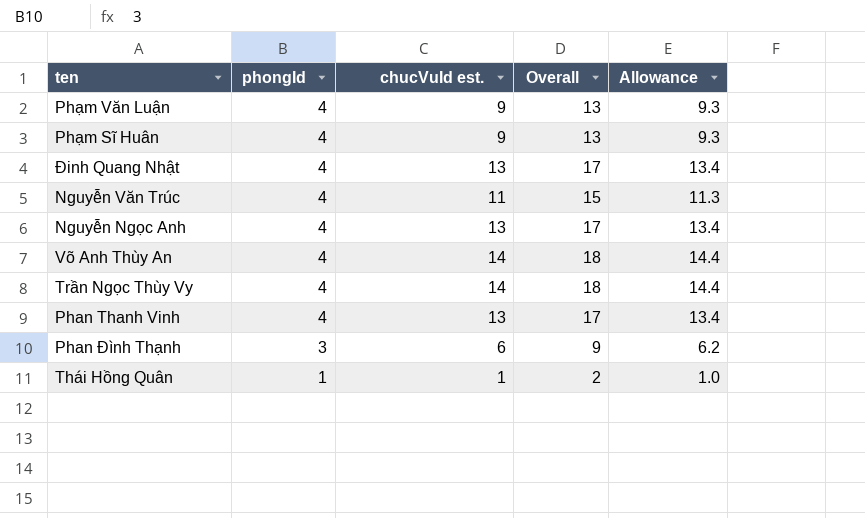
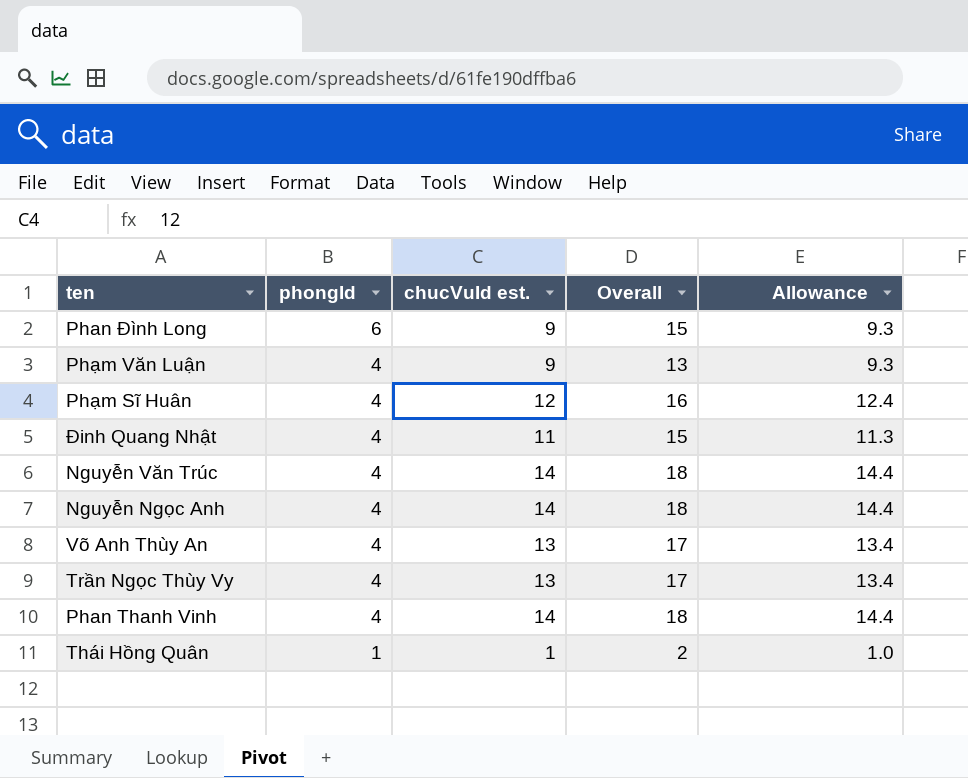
row Phan Đình Thạnh: 3 | 6 | 9 | 6.2 -> none
row Phan Đình Long: none -> 6 | 9 | 15 | 9.3
Phạm Sĩ Huân | chucVuId est.: 9 -> 12
Phạm Sĩ Huân | Overall: 13 -> 16
Phạm Sĩ Huân | Allowance: 9.3 -> 12.4
Đinh Quang Nhật | chucVuId est.: 13 -> 11
Đinh Quang Nhật | Overall: 17 -> 15
Đinh Quang Nhật | Allowance: 13.4 -> 11.3
Nguyễn Văn Trúc | chucVuId est.: 11 -> 14
Nguyễn Văn Trúc | Overall: 15 -> 18
Nguyễn Văn Trúc | Allowance: 11.3 -> 14.4
Nguyễn Ngọc Anh | chucVuId est.: 13 -> 14
Nguyễn Ngọc Anh | Overall: 17 -> 18
Nguyễn Ngọc Anh | Allowance: 13.4 -> 14.4
Võ Anh Thùy An | chucVuId est.: 14 -> 13
Võ Anh Thùy An | Overall: 18 -> 17
Võ Anh Thùy An | Allowance: 14.4 -> 13.4
Trần Ngọc Thùy Vy | chucVuId est.: 14 -> 13
Trần Ngọc Thùy Vy | Overall: 18 -> 17
Trần Ngọc Thùy Vy | Allowance: 14.4 -> 13.4
Phan Thanh Vinh | chucVuId est.: 13 -> 14
Phan Thanh Vinh | Overall: 17 -> 18
Phan Thanh Vinh | Allowance: 13.4 -> 14.4

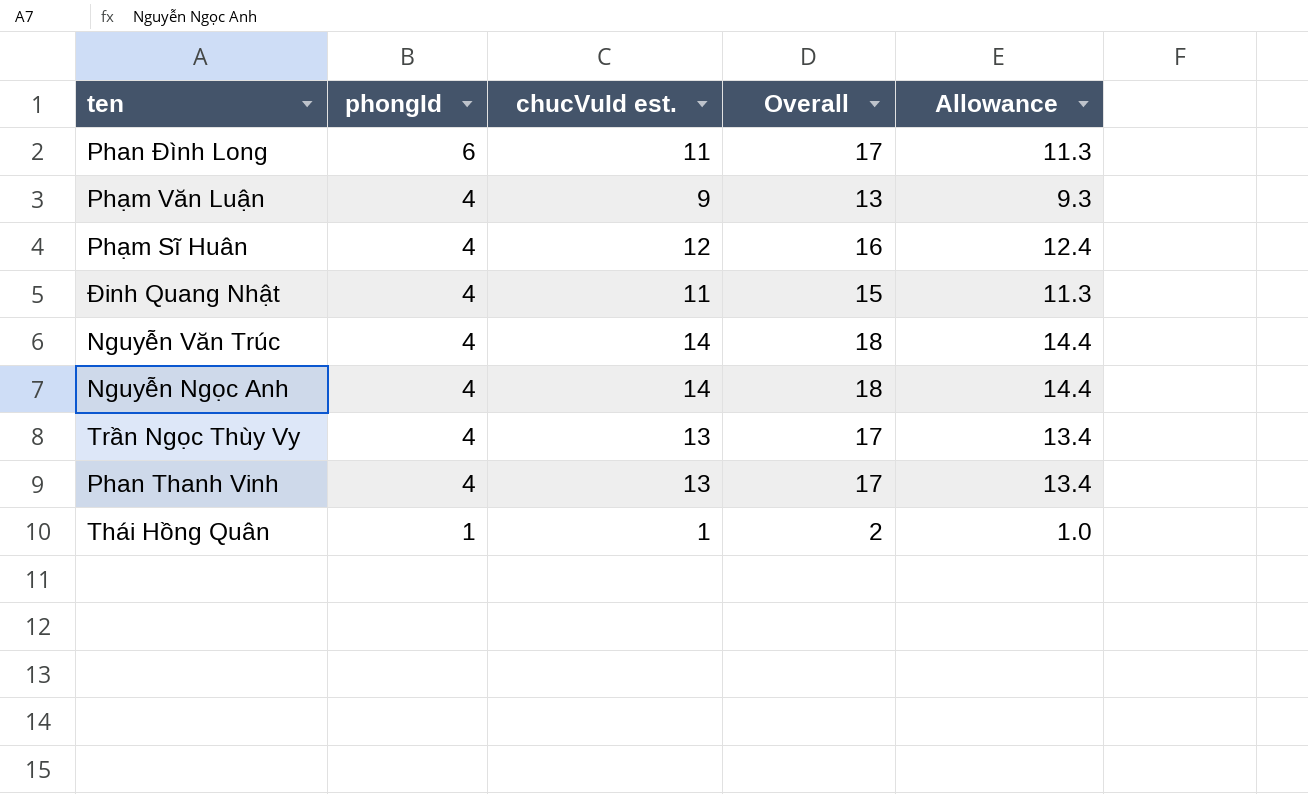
row Võ Anh Thùy An: 4 | 13 | 17 | 13.4 -> none
Phan Đình Long | chucVuId est.: 9 -> 11
Phan Đình Long | Overall: 15 -> 17
Phan Đình Long | Allowance: 9.3 -> 11.3
Phan Thanh Vinh | chucVuId est.: 14 -> 13
Phan Thanh Vinh | Overall: 18 -> 17
Phan Thanh Vinh | Allowance: 14.4 -> 13.4

